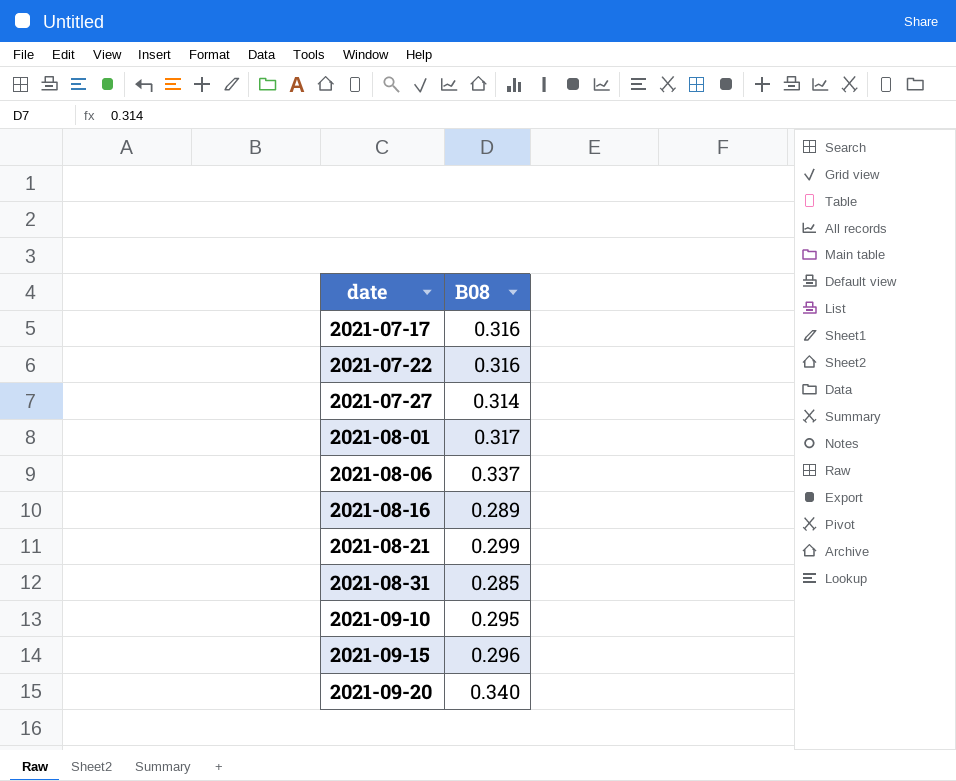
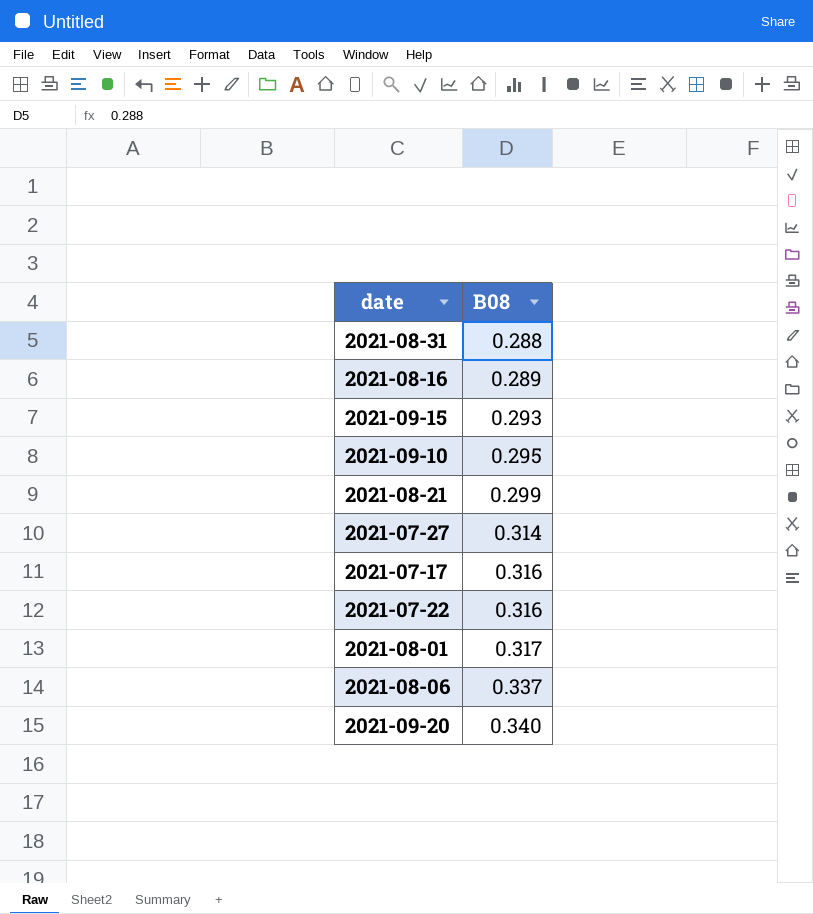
row order: date ascending -> B08 ascending
2021-08-31 | B08: 0.285 -> 0.288
2021-09-15 | B08: 0.296 -> 0.293

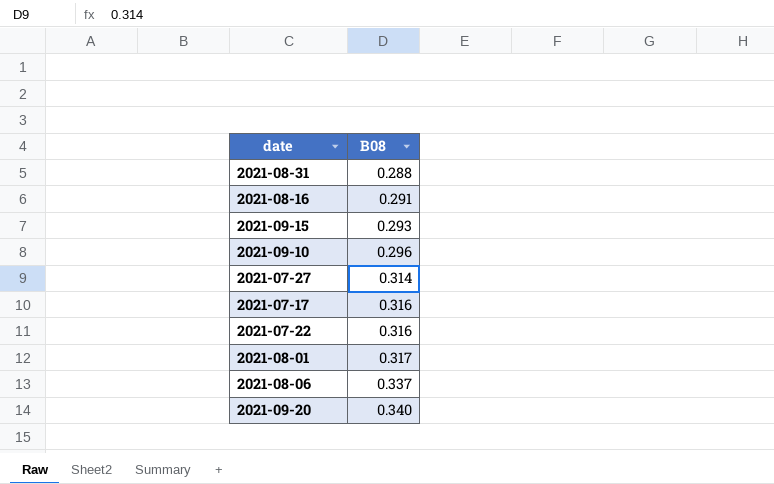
row 2021-08-21: 0.299 -> none
2021-08-16 | B08: 0.289 -> 0.291
2021-09-10 | B08: 0.295 -> 0.296

